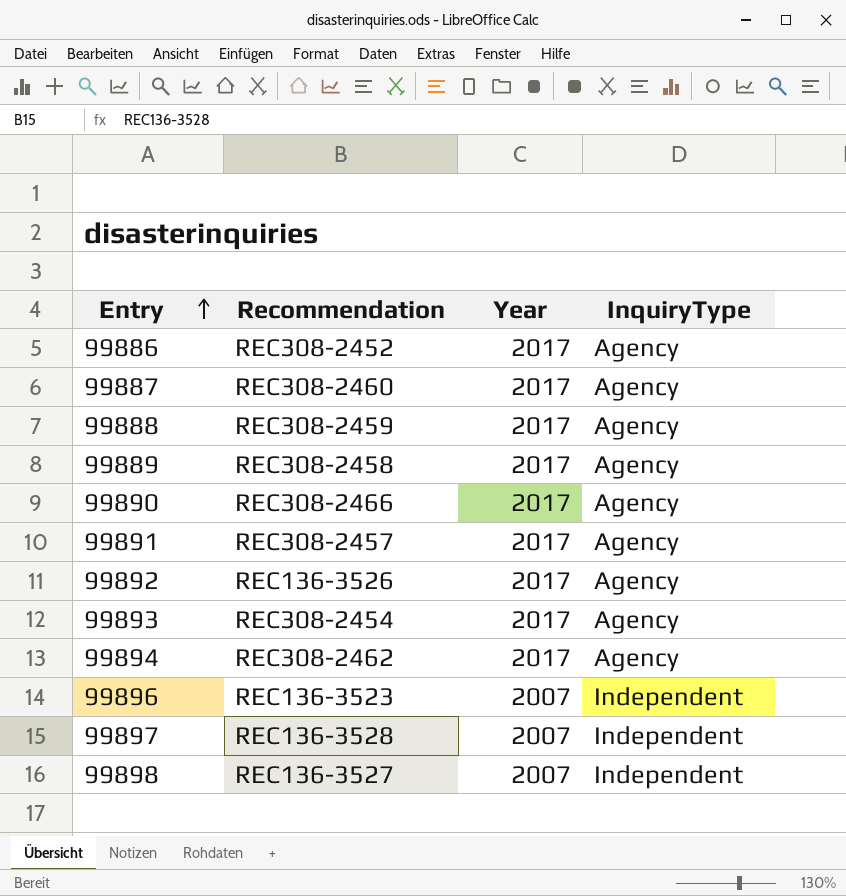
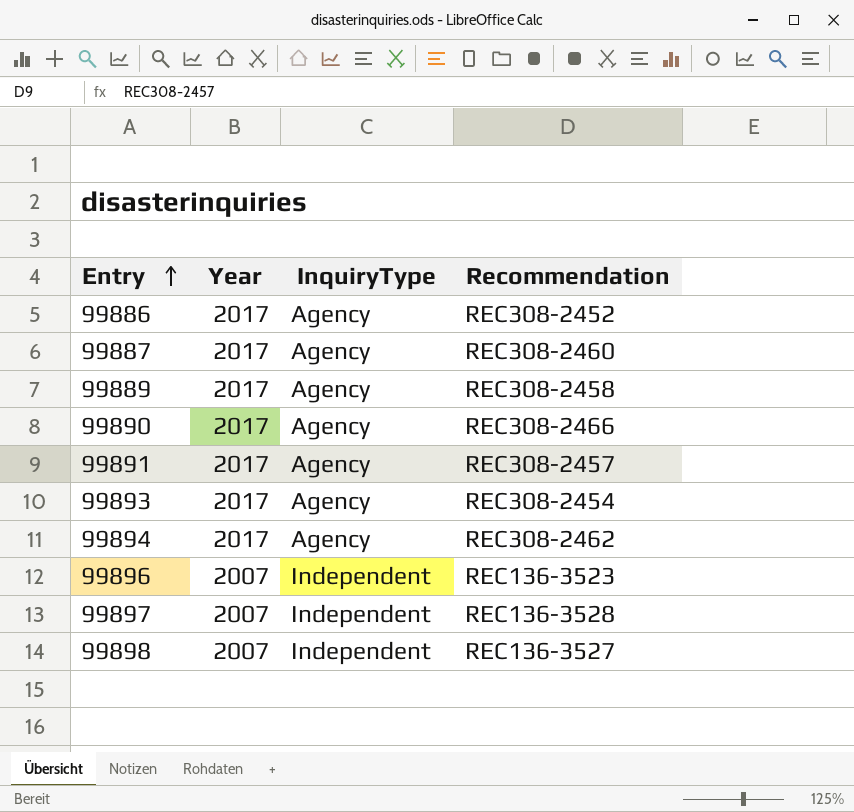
column Recommendation | position: 2 -> 4
row 99888: REC308-2459 | 2017 | Agency -> none
row 99892: REC136-3526 | 2017 | Agency -> none

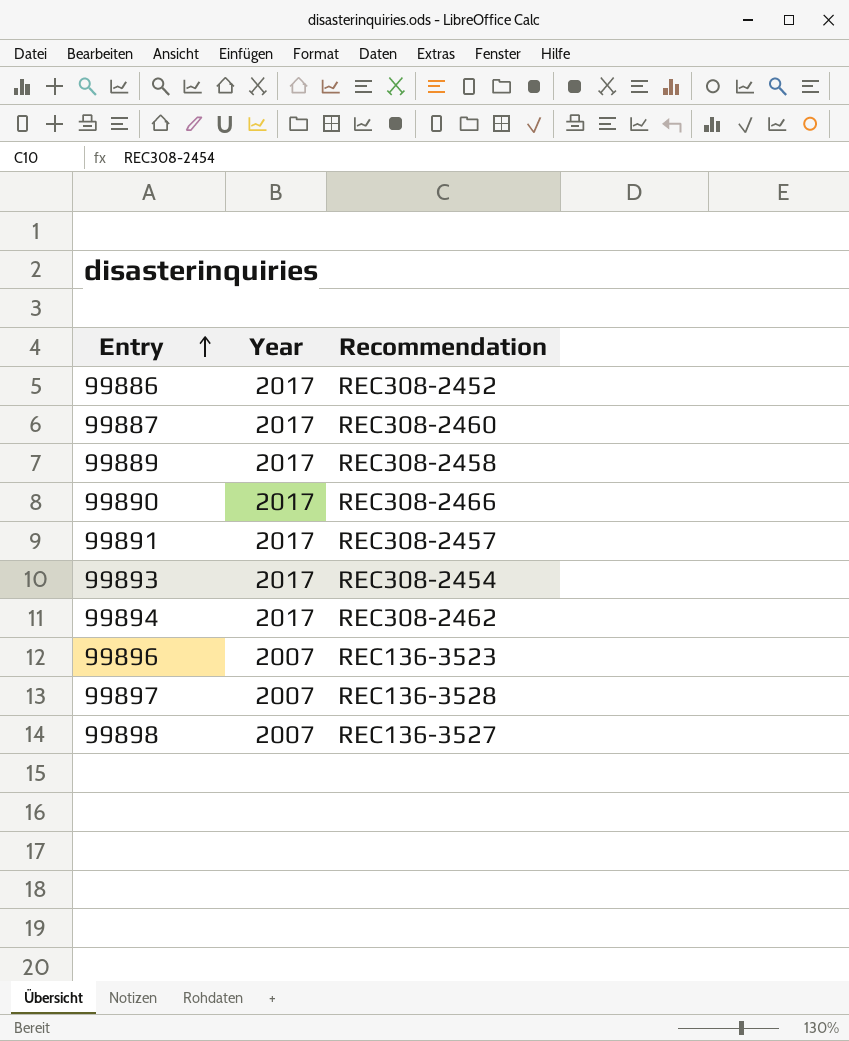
column InquiryType | position: 3 -> none

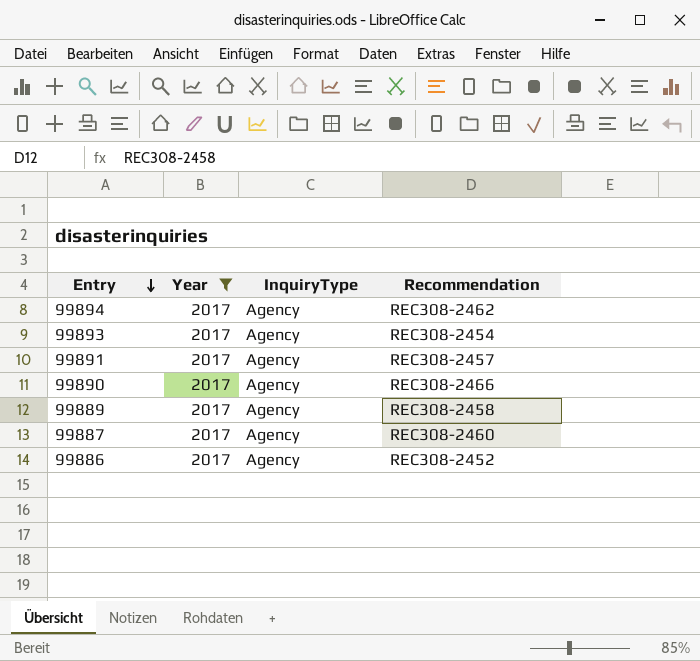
filter: none -> Year = 2017
row order: Entry ascending -> Entry descending
column InquiryType | position: none -> 3

